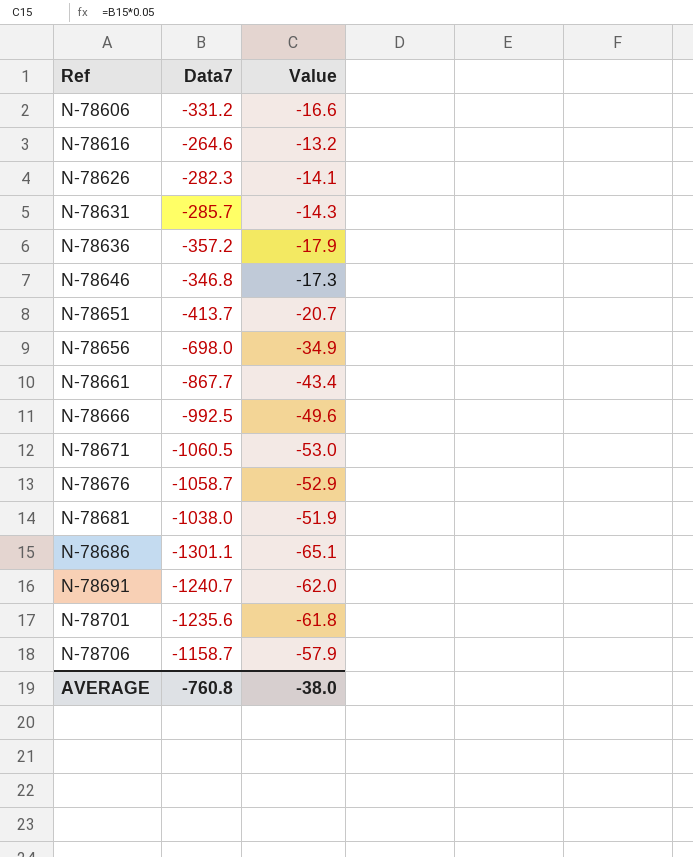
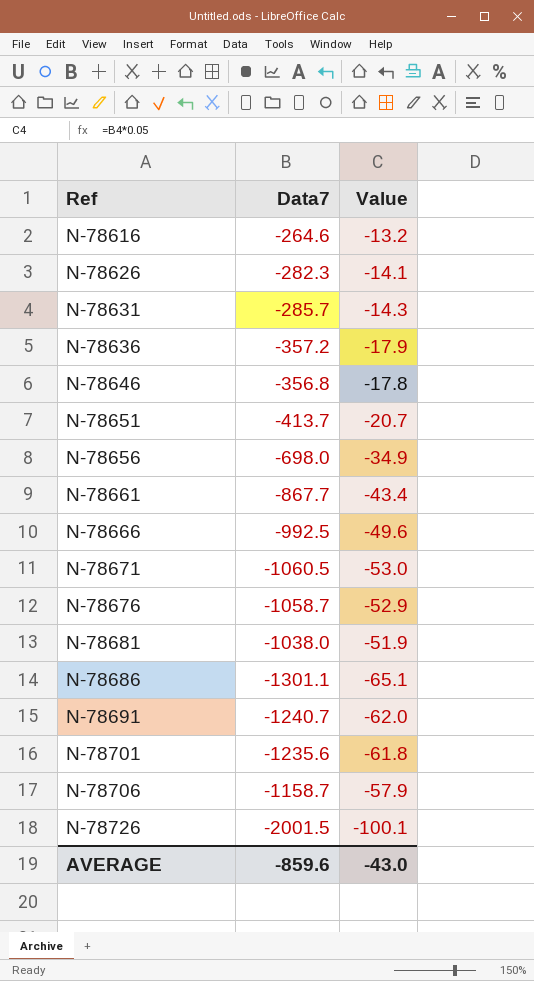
row N-78606: -331.2 | -16.6 -> none
N-78646 | Data7: -346.8 -> -356.8
N-78646 | Value: -17.3 -> -17.8
row N-78726: none -> -2001.5 | -100.1
AVERAGE | Data7: -760.8 -> -859.6
AVERAGE | Value: -38.0 -> -43.0

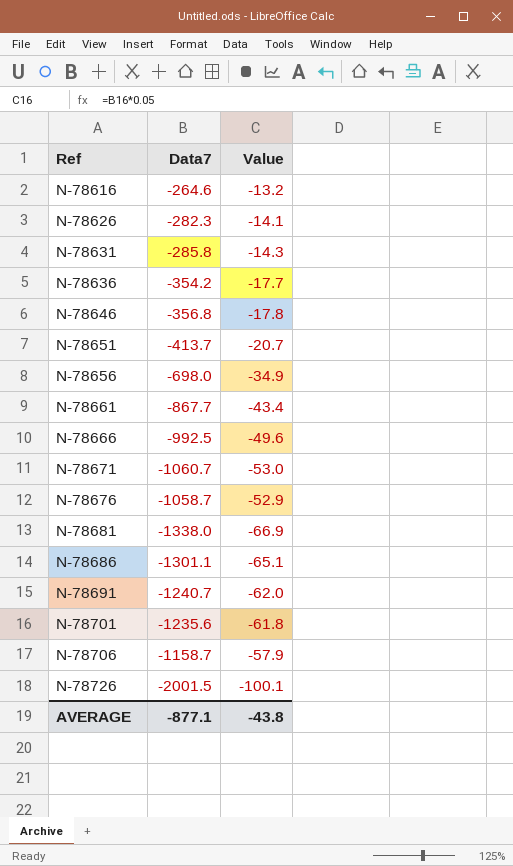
N-78631 | Data7: -285.7 -> -285.8
N-78636 | Data7: -357.2 -> -354.2
N-78636 | Value: -17.9 -> -17.7
N-78671 | Data7: -1060.5 -> -1060.7
N-78681 | Data7: -1038.0 -> -1338.0
N-78681 | Value: -51.9 -> -66.9
AVERAGE | Data7: -859.6 -> -877.1
AVERAGE | Value: -43.0 -> -43.8

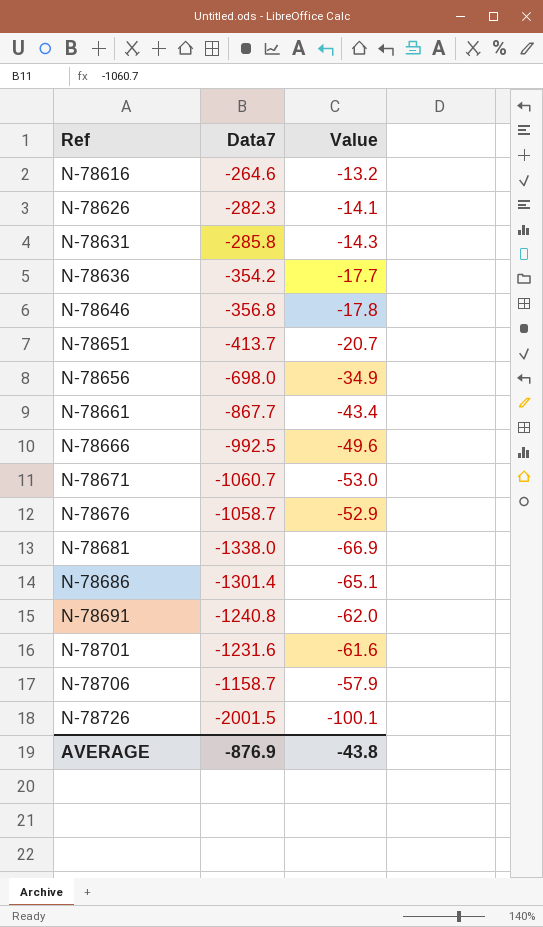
N-78686 | Data7: -1301.1 -> -1301.4
N-78691 | Data7: -1240.7 -> -1240.8
N-78701 | Data7: -1235.6 -> -1231.6
N-78701 | Value: -61.8 -> -61.6
AVERAGE | Data7: -877.1 -> -876.9

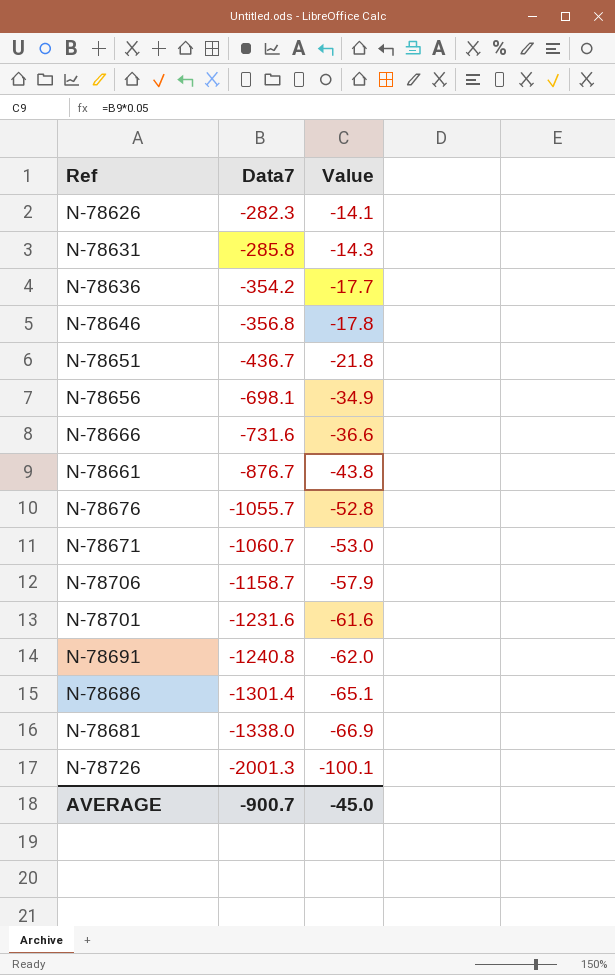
row order: Ref ascending -> Data7 descending
row N-78616: -264.6 | -13.2 -> none
N-78651 | Data7: -413.7 -> -436.7
N-78651 | Value: -20.7 -> -21.8
N-78656 | Data7: -698.0 -> -698.1
N-78666 | Data7: -992.5 -> -731.6
N-78666 | Value: -49.6 -> -36.6
N-78661 | Data7: -867.7 -> -876.7
N-78661 | Value: -43.4 -> -43.8
N-78676 | Data7: -1058.7 -> -1055.7
N-78676 | Value: -52.9 -> -52.8
N-78726 | Data7: -2001.5 -> -2001.3
AVERAGE | Data7: -876.9 -> -900.7
AVERAGE | Value: -43.8 -> -45.0

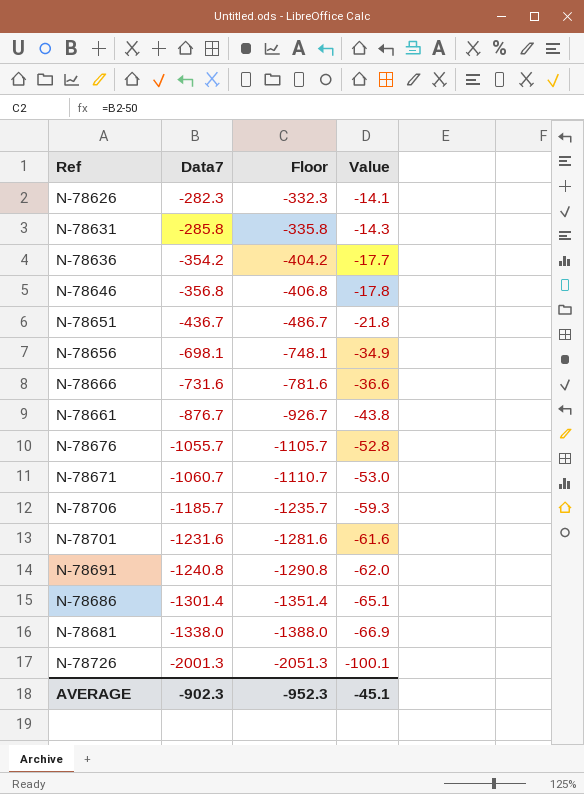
column Floor | formula: none -> [Data7] - 50
N-78706 | Data7: -1158.7 -> -1185.7
N-78706 | Value: -57.9 -> -59.3
AVERAGE | Data7: -900.7 -> -902.3
AVERAGE | Value: -45.0 -> -45.1

